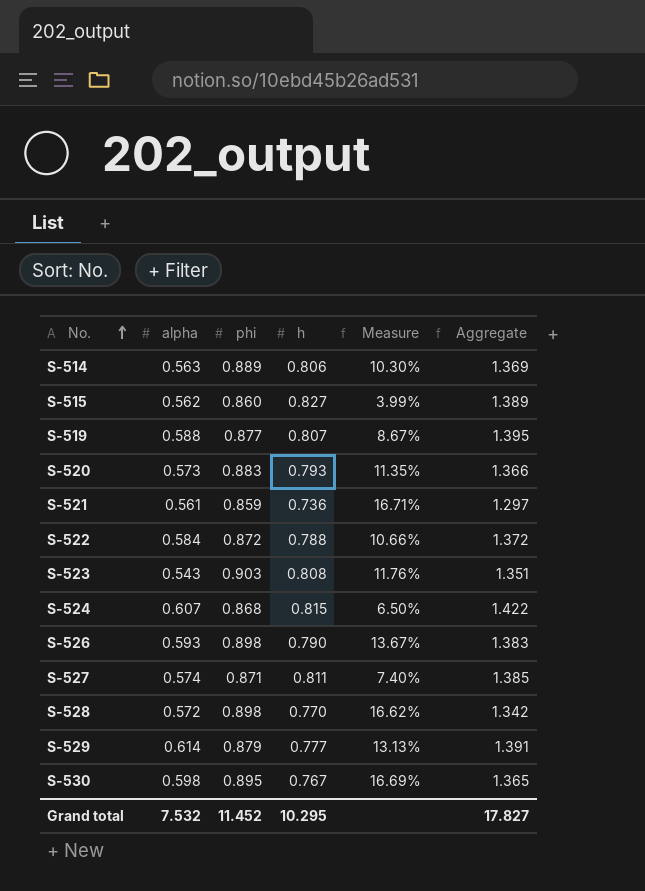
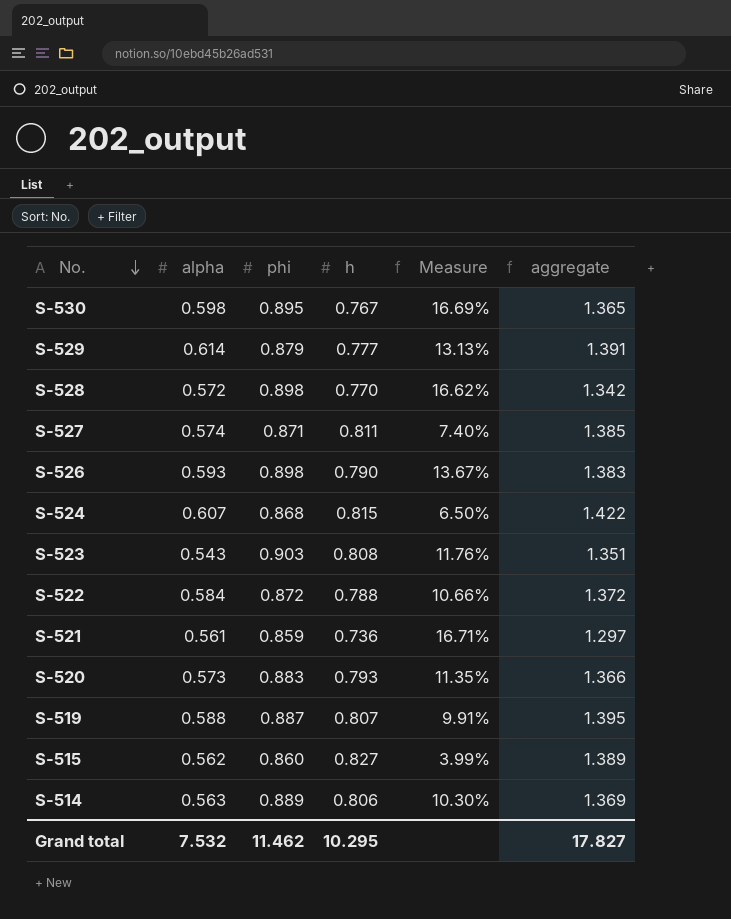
row order: No. ascending -> No. descending
column name: Aggregate -> aggregate
S-519 | phi: 0.877 -> 0.887
S-519 | Measure: 8.67% -> 9.91%
Grand total | phi: 11.452 -> 11.462

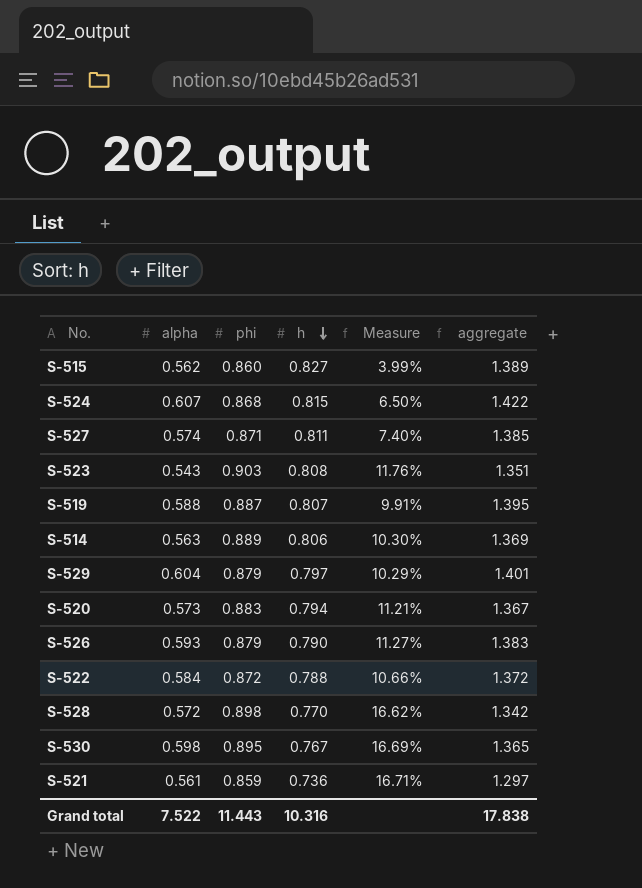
row order: No. descending -> h descending
S-529 | alpha: 0.614 -> 0.604
S-529 | h: 0.777 -> 0.797
S-529 | Measure: 13.13% -> 10.29%
S-529 | aggregate: 1.391 -> 1.401
S-520 | h: 0.793 -> 0.794
S-520 | Measure: 11.35% -> 11.21%
S-520 | aggregate: 1.366 -> 1.367
S-526 | phi: 0.898 -> 0.879
S-526 | Measure: 13.67% -> 11.27%
Grand total | alpha: 7.532 -> 7.522
Grand total | phi: 11.462 -> 11.443
Grand total | h: 10.295 -> 10.316
Grand total | aggregate: 17.827 -> 17.838

